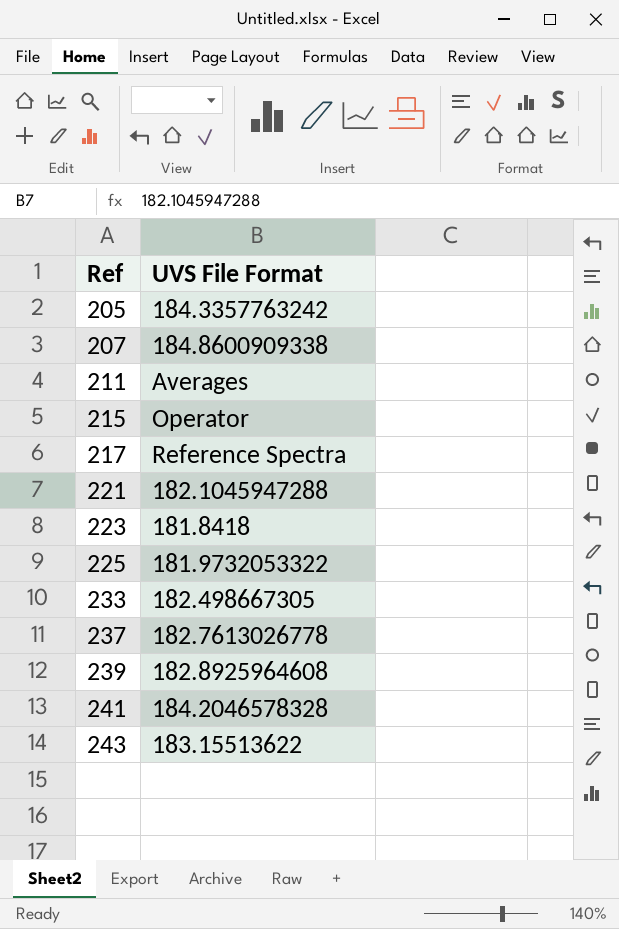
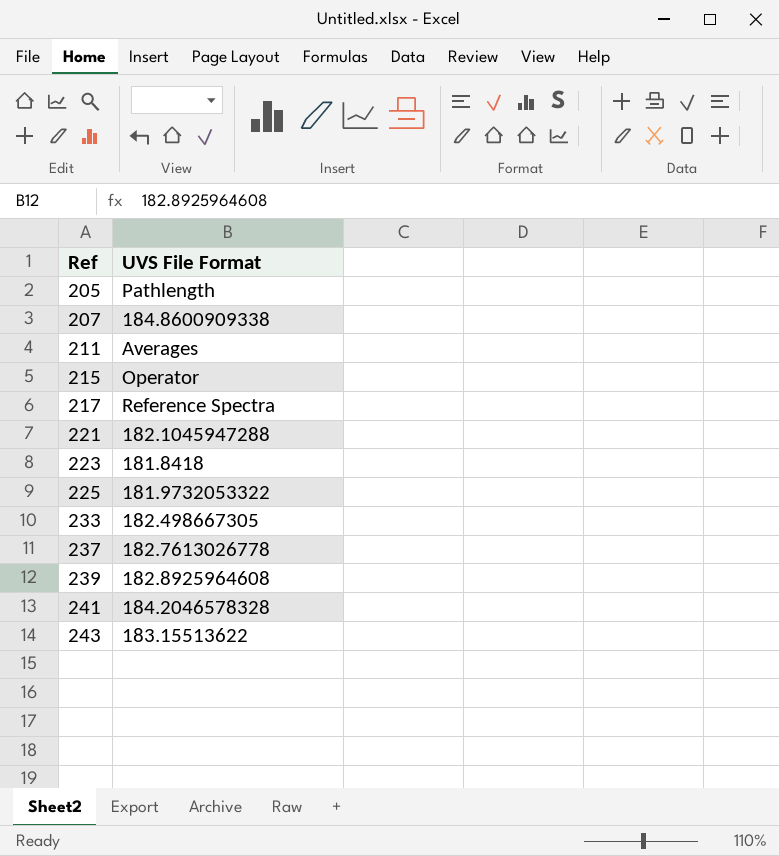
205 | UVS File Format: 184.3357763242 -> Pathlength

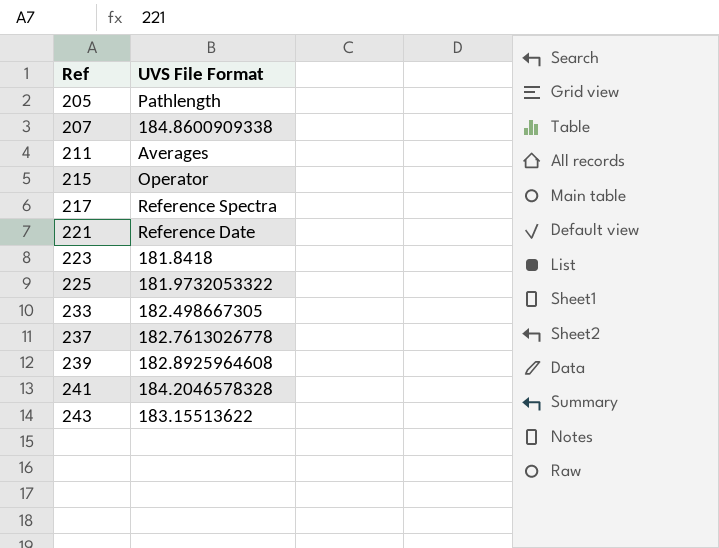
221 | UVS File Format: 182.1045947288 -> Reference Date

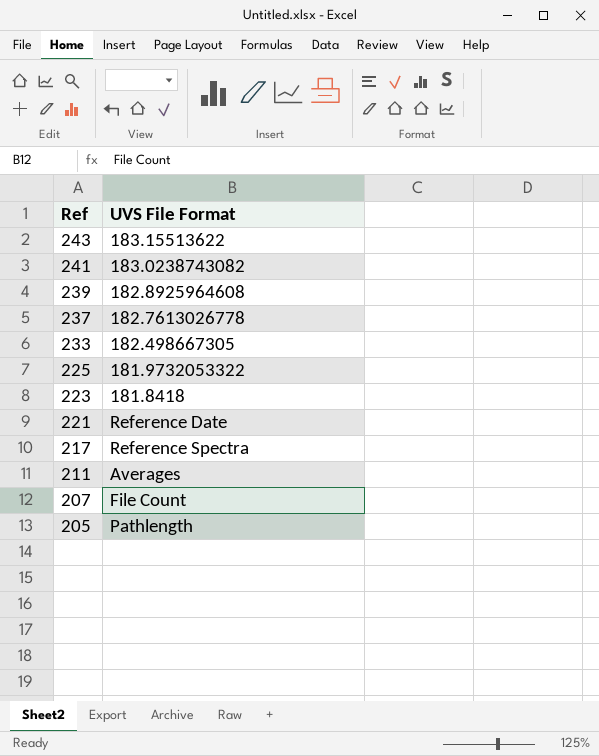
row order: Ref ascending -> Ref descending
row 215: Operator -> none
241 | UVS File Format: 184.2046578328 -> 183.0238743082
207 | UVS File Format: 184.8600909338 -> File Count

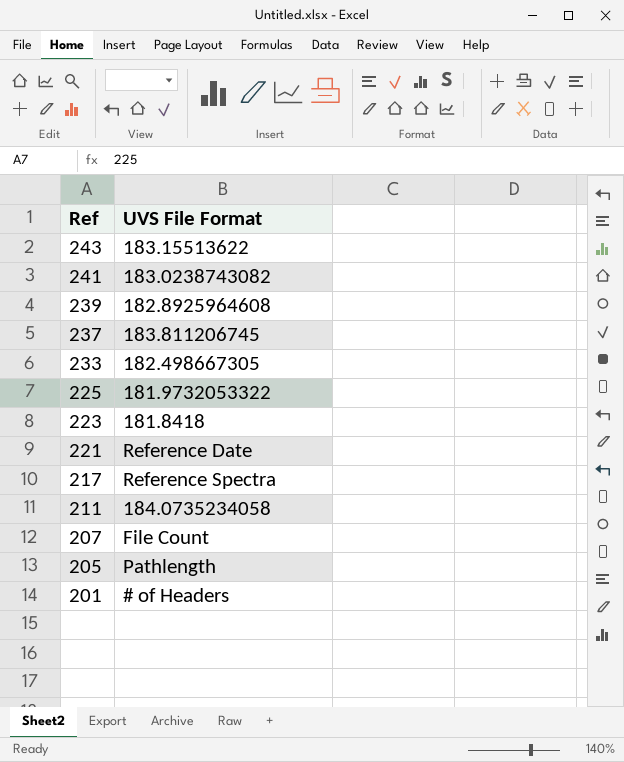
237 | UVS File Format: 182.7613026778 -> 183.811206745
211 | UVS File Format: Averages -> 184.0735234058
row 201: none -> # of Headers

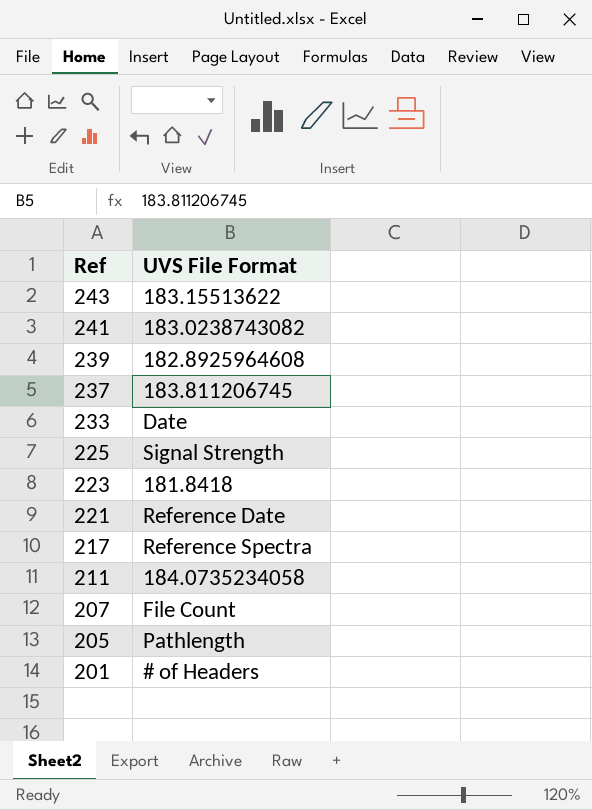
233 | UVS File Format: 182.498667305 -> Date
225 | UVS File Format: 181.9732053322 -> Signal Strength

